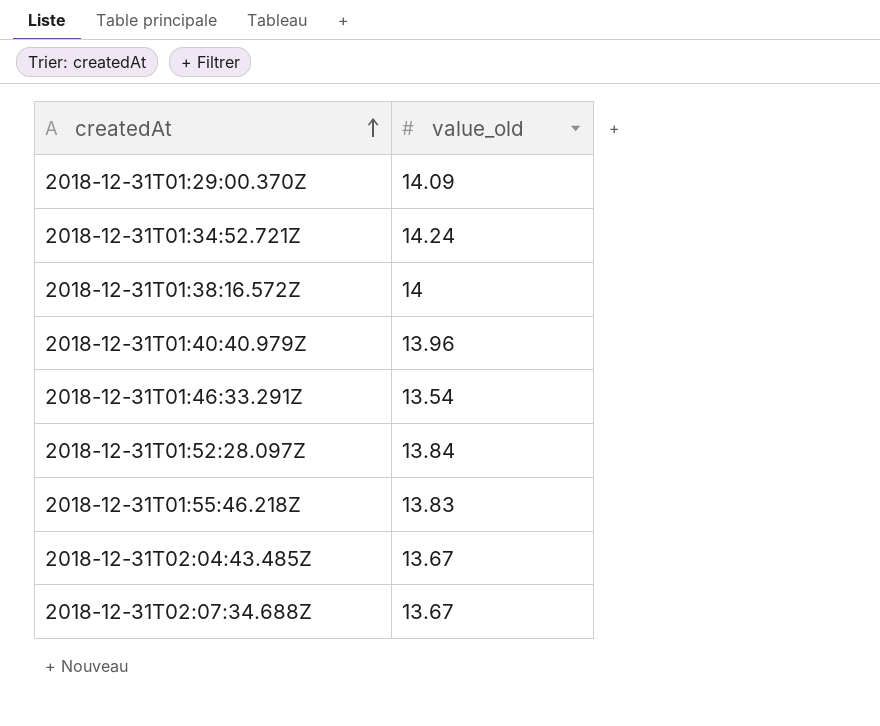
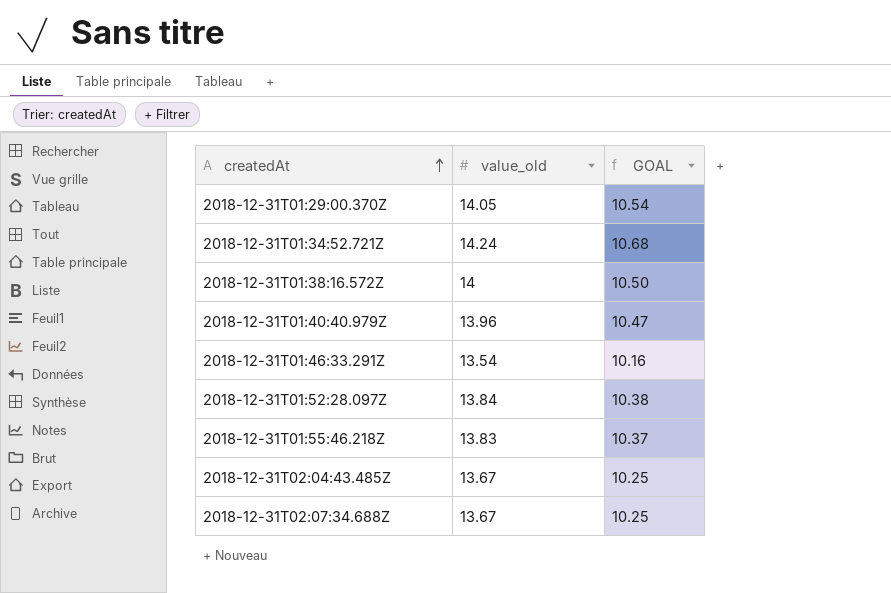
column GOAL | formula: none -> [value_old] * 0.75
2018-12-31T01:29:00.370Z | value_old: 14.09 -> 14.05

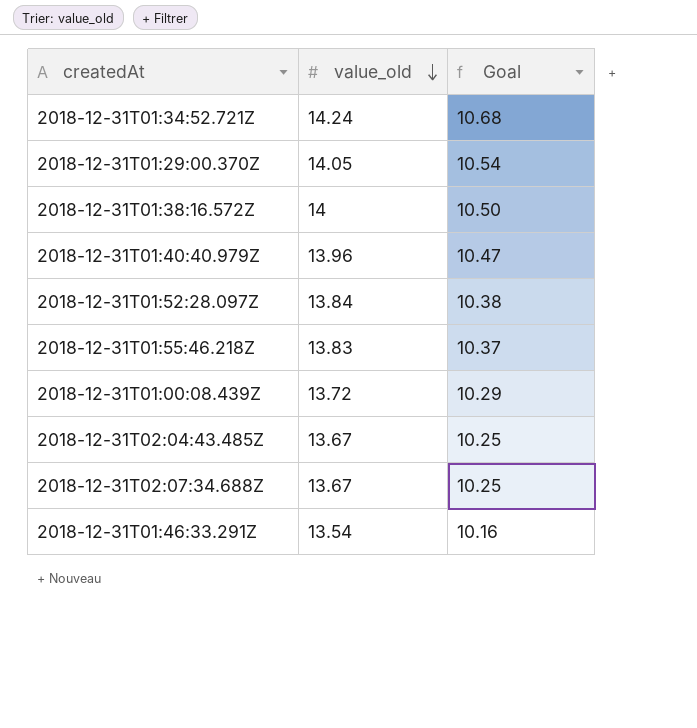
row order: createdAt ascending -> value_old descending
column name: GOAL -> Goal
row 2018-12-31T01:00:08.439Z: none -> 13.72 | 10.29

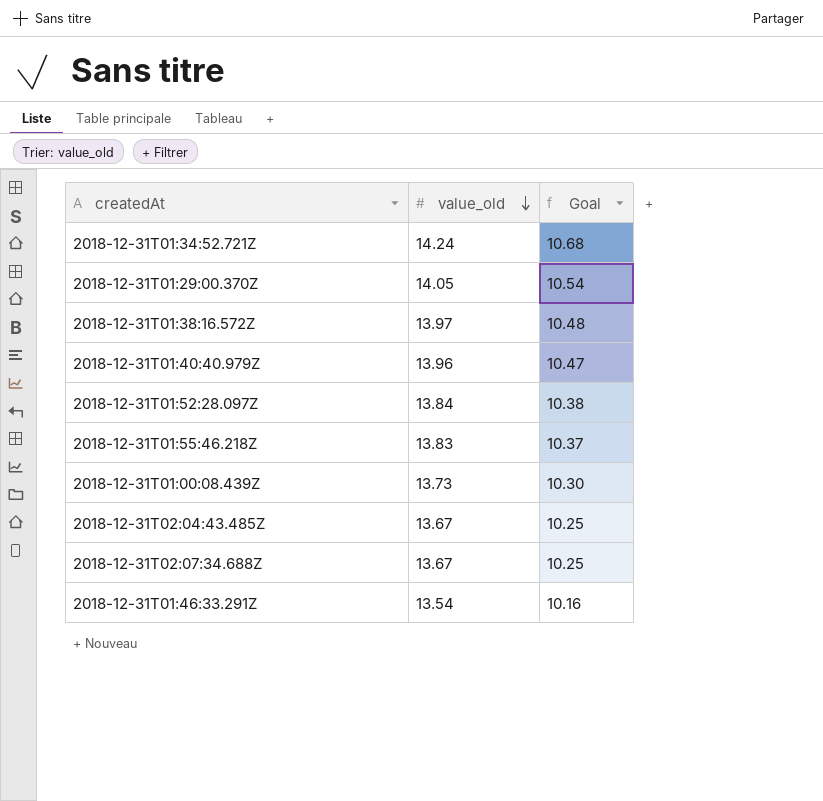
2018-12-31T01:38:16.572Z | value_old: 14 -> 13.97
2018-12-31T01:38:16.572Z | Goal: 10.50 -> 10.48
2018-12-31T01:00:08.439Z | value_old: 13.72 -> 13.73
2018-12-31T01:00:08.439Z | Goal: 10.29 -> 10.30

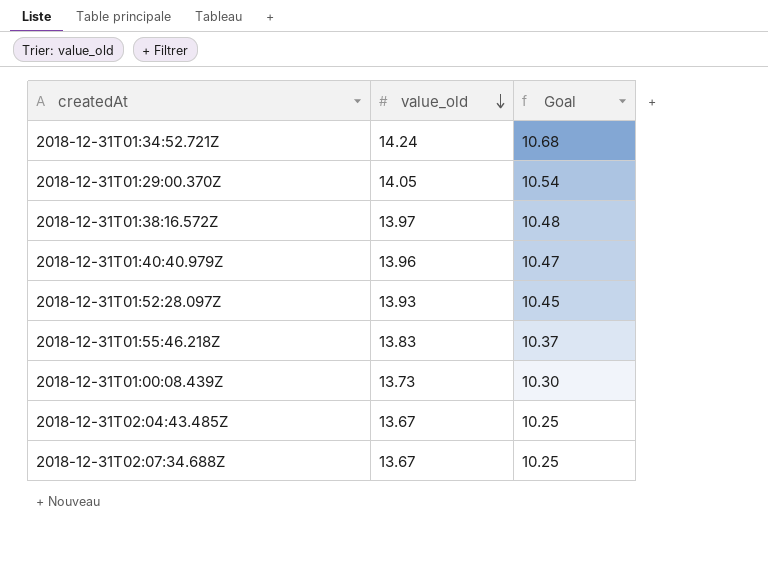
row 2018-12-31T01:46:33.291Z: 13.54 | 10.16 -> none
2018-12-31T01:52:28.097Z | value_old: 13.84 -> 13.93
2018-12-31T01:52:28.097Z | Goal: 10.38 -> 10.45

